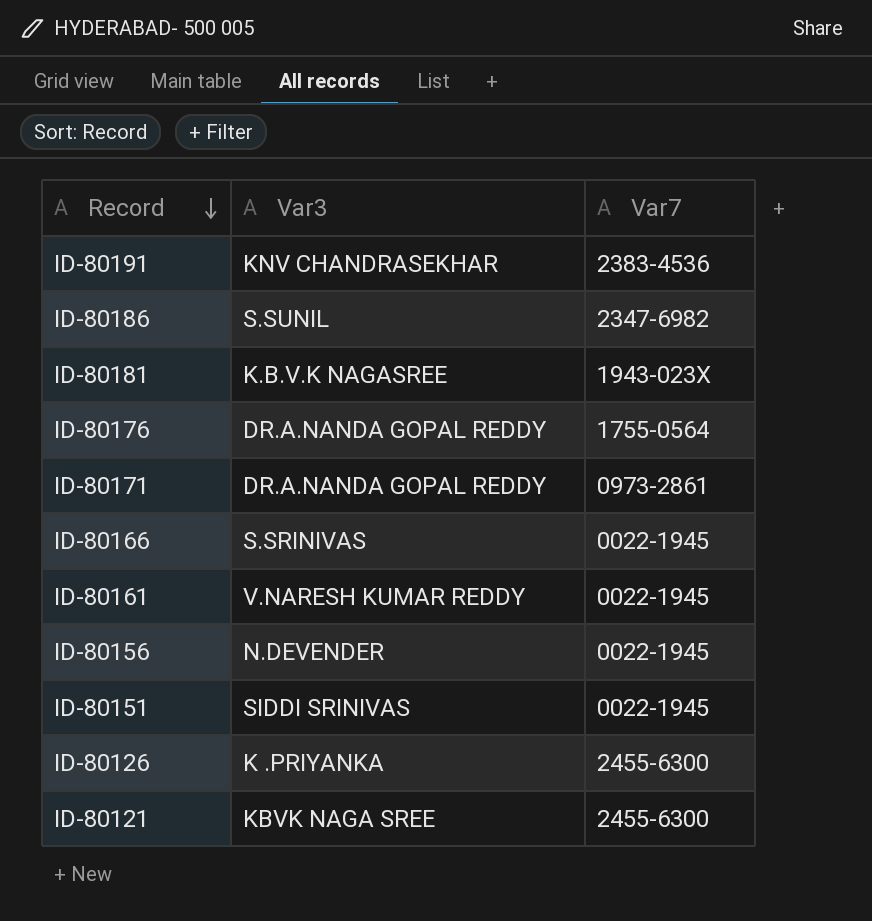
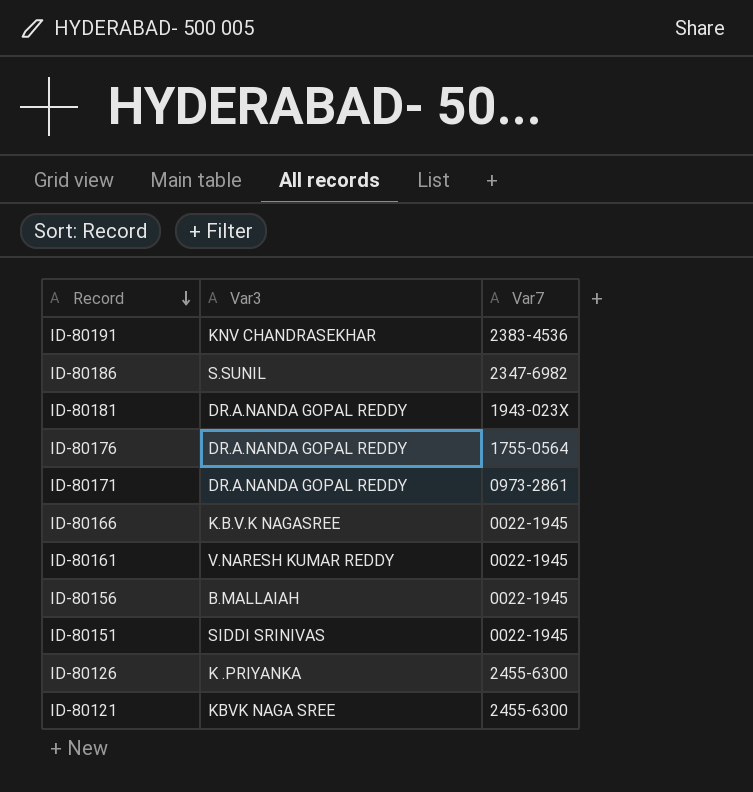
ID-80181 | Var3: K.B.V.K NAGASREE -> DR.A.NANDA GOPAL REDDY
ID-80166 | Var3: S.SRINIVAS -> K.B.V.K NAGASREE
ID-80156 | Var3: N.DEVENDER -> B.MALLAIAH

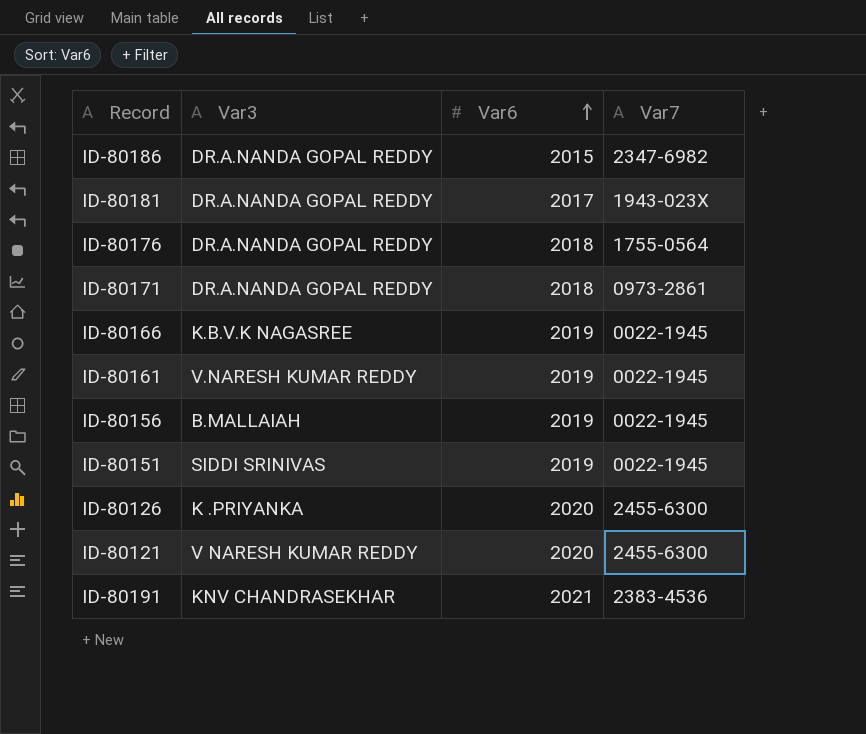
row order: Record descending -> Var6 ascending
column Var6 | position: none -> 3
ID-80186 | Var3: S.SUNIL -> DR.A.NANDA GOPAL REDDY
ID-80121 | Var3: KBVK NAGA SREE -> V NARESH KUMAR REDDY

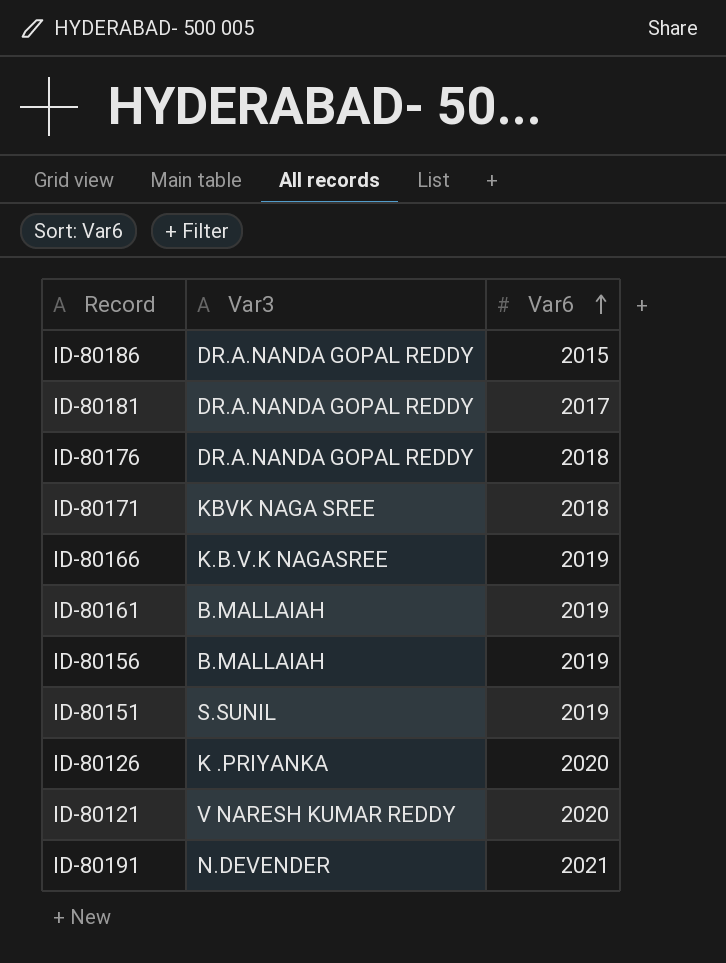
column Var7 | position: 4 -> none
ID-80171 | Var3: DR.A.NANDA GOPAL REDDY -> KBVK NAGA SREE
ID-80161 | Var3: V.NARESH KUMAR REDDY -> B.MALLAIAH
ID-80151 | Var3: SIDDI SRINIVAS -> S.SUNIL
ID-80191 | Var3: KNV CHANDRASEKHAR -> N.DEVENDER

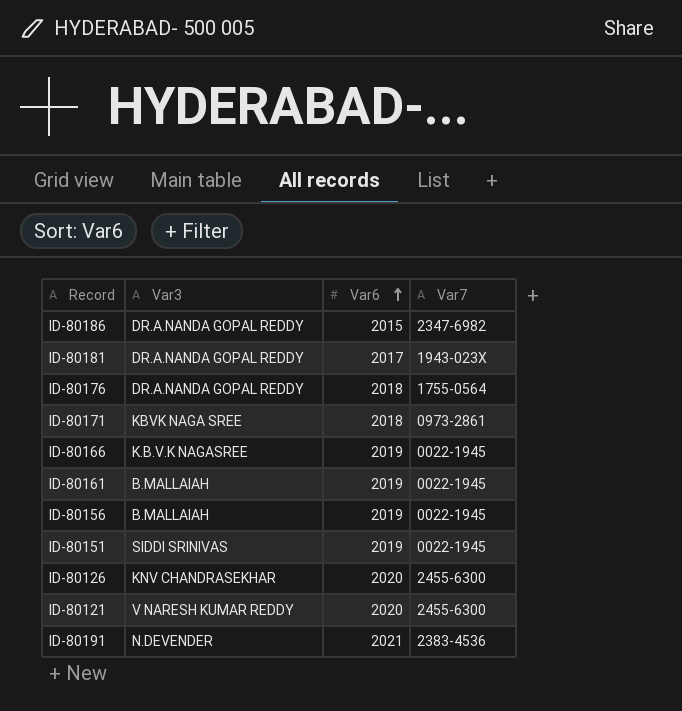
column Var7 | position: none -> 4
ID-80151 | Var3: S.SUNIL -> SIDDI SRINIVAS
ID-80126 | Var3: K .PRIYANKA -> KNV CHANDRASEKHAR

